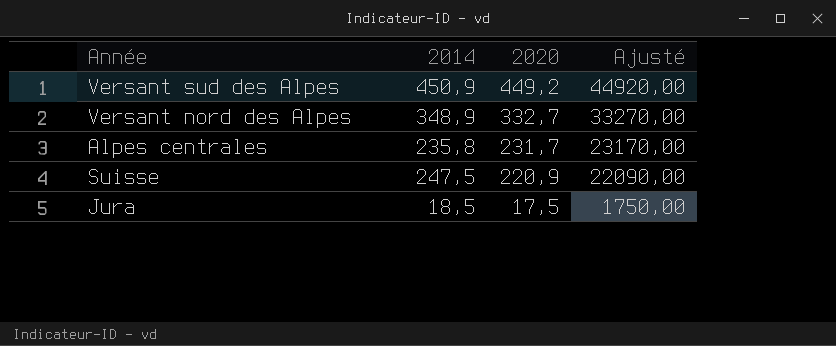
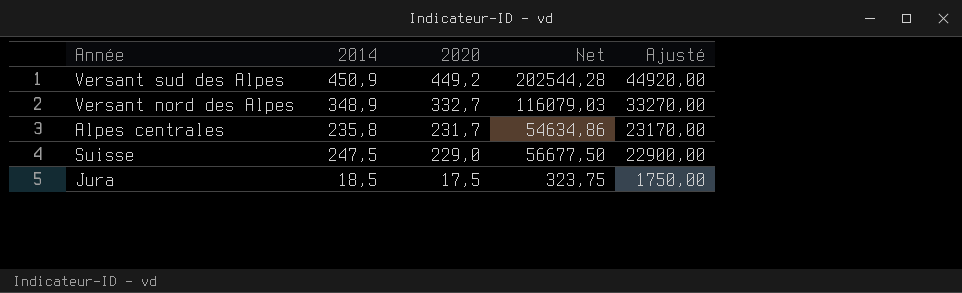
column Net | formula: none -> [2014] * [2020]
Suisse | 2020: 220,9 -> 229,0
Suisse | Ajusté: 22090,00 -> 22900,00

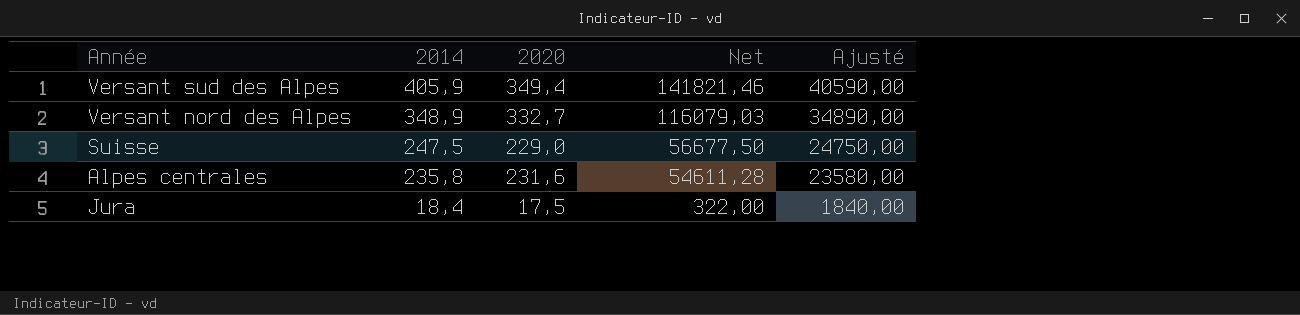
row order: 2020 descending -> 2014 descending
column Ajusté | formula: [2020] * 100 -> [2014] * 100
Versant sud des Alpes | 2014: 450,9 -> 405,9
Versant sud des Alpes | 2020: 449,2 -> 349,4
Versant sud des Alpes | Net: 202544,28 -> 141821,46
Alpes centrales | 2020: 231,7 -> 231,6
Alpes centrales | Net: 54634,86 -> 54611,28
Jura | 2014: 18,5 -> 18,4
Jura | Net: 323,75 -> 322,00

